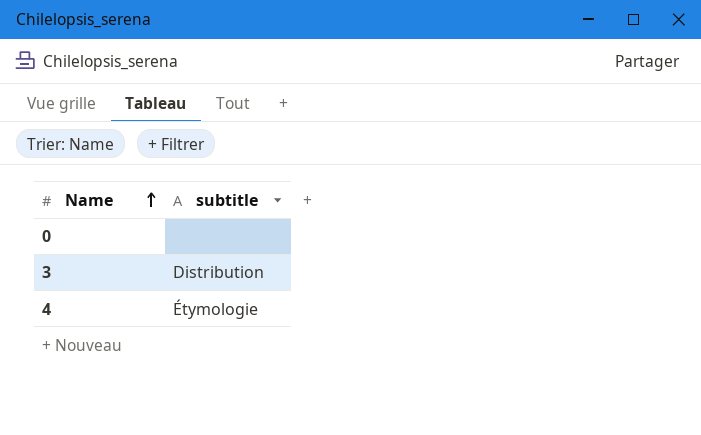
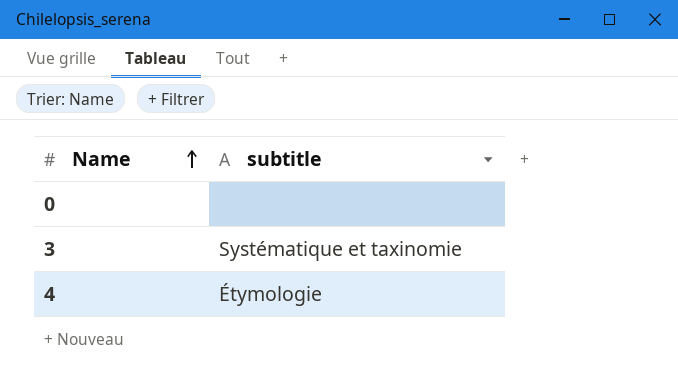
3 | subtitle: Distribution -> Systématique et taxinomie

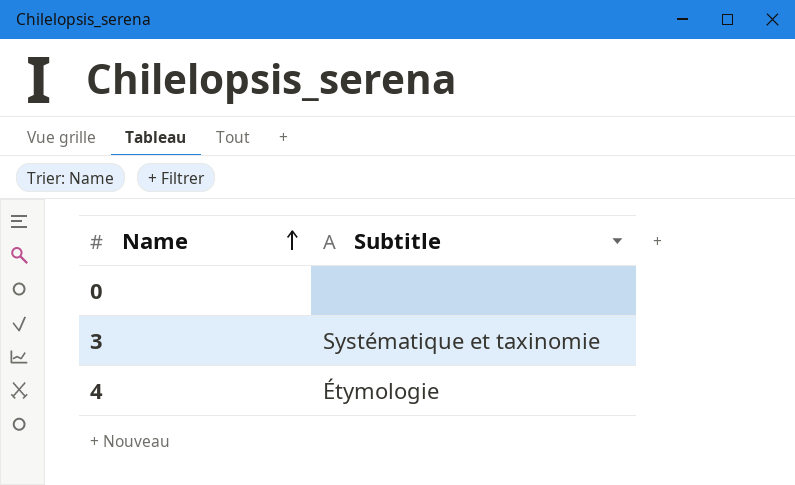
column name: subtitle -> Subtitle

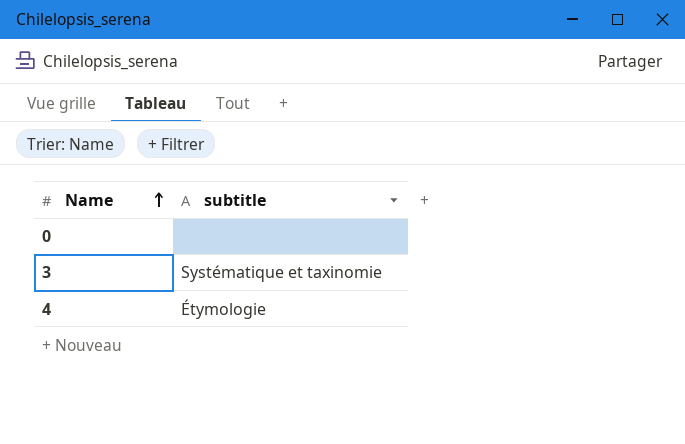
column name: Subtitle -> subtitle

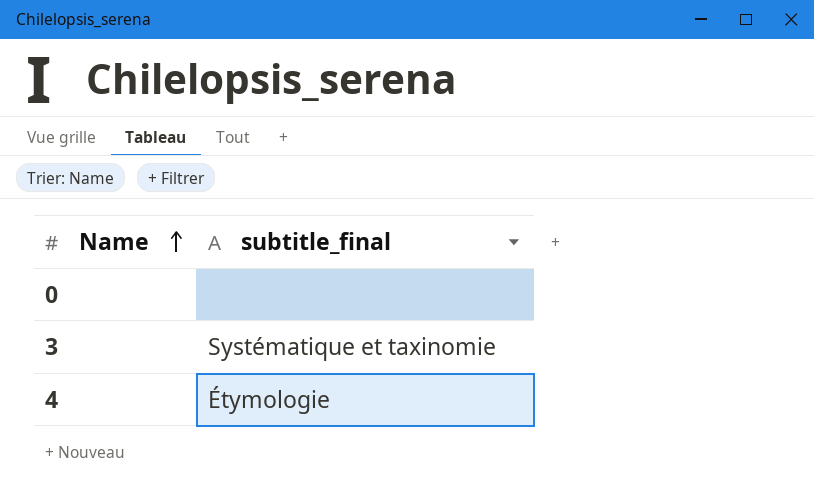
column name: subtitle -> subtitle_final

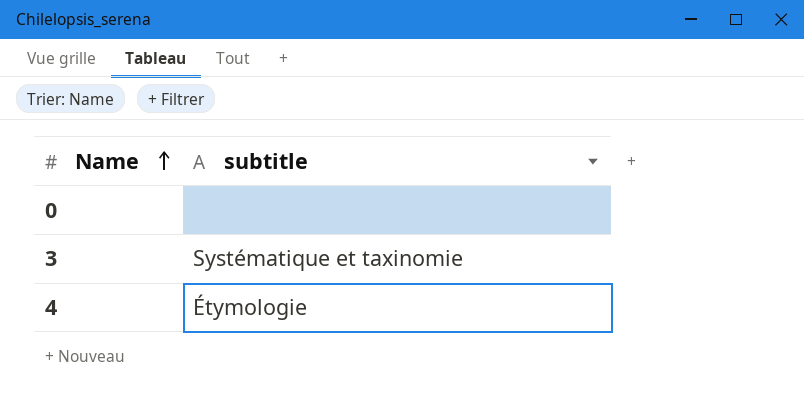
column name: subtitle_final -> subtitle

